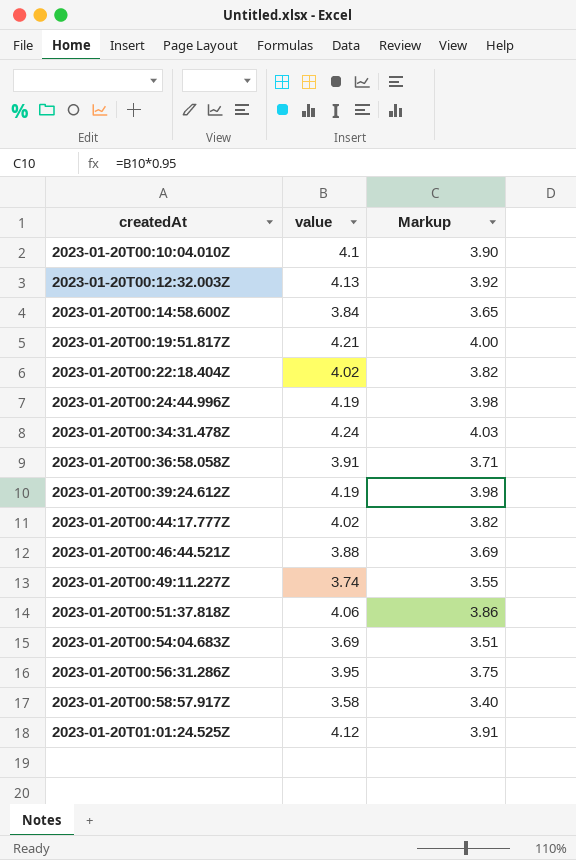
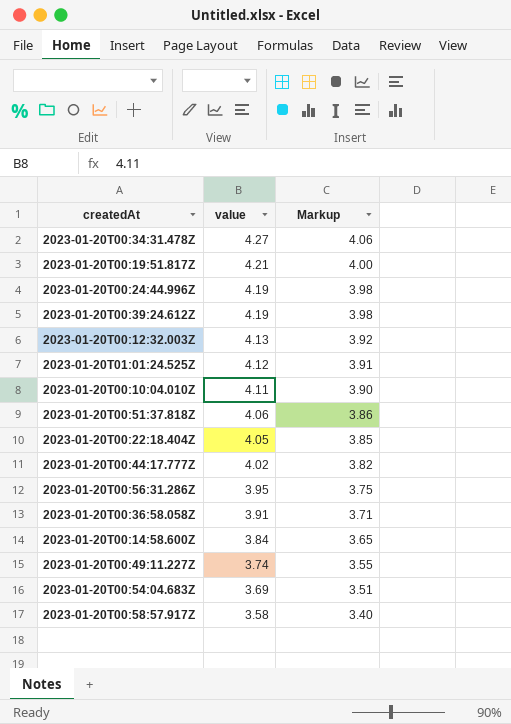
row order: createdAt ascending -> value descending
row 2023-01-20T00:46:44.521Z: 3.88 | 3.69 -> none
2023-01-20T00:34:31.478Z | value: 4.24 -> 4.27
2023-01-20T00:34:31.478Z | Markup: 4.03 -> 4.06
2023-01-20T00:10:04.010Z | value: 4.1 -> 4.11
2023-01-20T00:22:18.404Z | value: 4.02 -> 4.05
2023-01-20T00:22:18.404Z | Markup: 3.82 -> 3.85

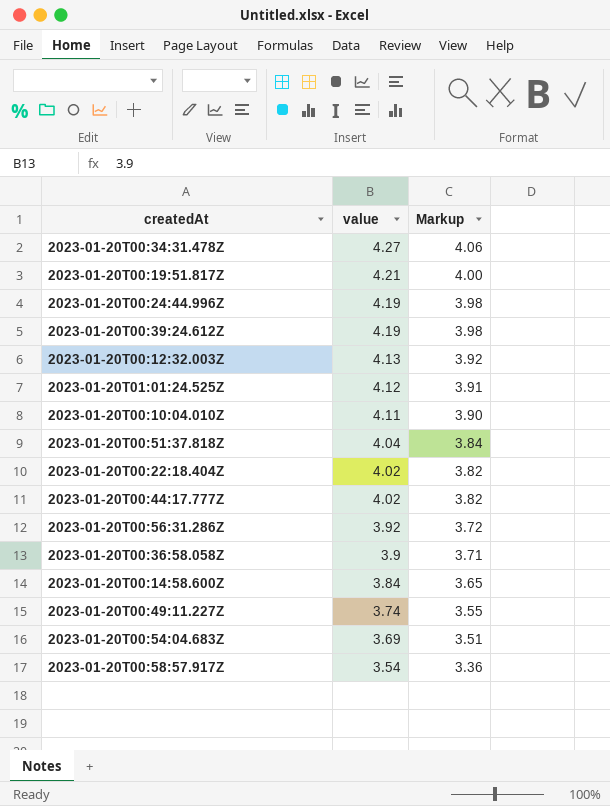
2023-01-20T00:51:37.818Z | value: 4.06 -> 4.04
2023-01-20T00:51:37.818Z | Markup: 3.86 -> 3.84
2023-01-20T00:22:18.404Z | value: 4.05 -> 4.02
2023-01-20T00:22:18.404Z | Markup: 3.85 -> 3.82
2023-01-20T00:56:31.286Z | value: 3.95 -> 3.92
2023-01-20T00:56:31.286Z | Markup: 3.75 -> 3.72
2023-01-20T00:36:58.058Z | value: 3.91 -> 3.9
2023-01-20T00:58:57.917Z | value: 3.58 -> 3.54
2023-01-20T00:58:57.917Z | Markup: 3.40 -> 3.36

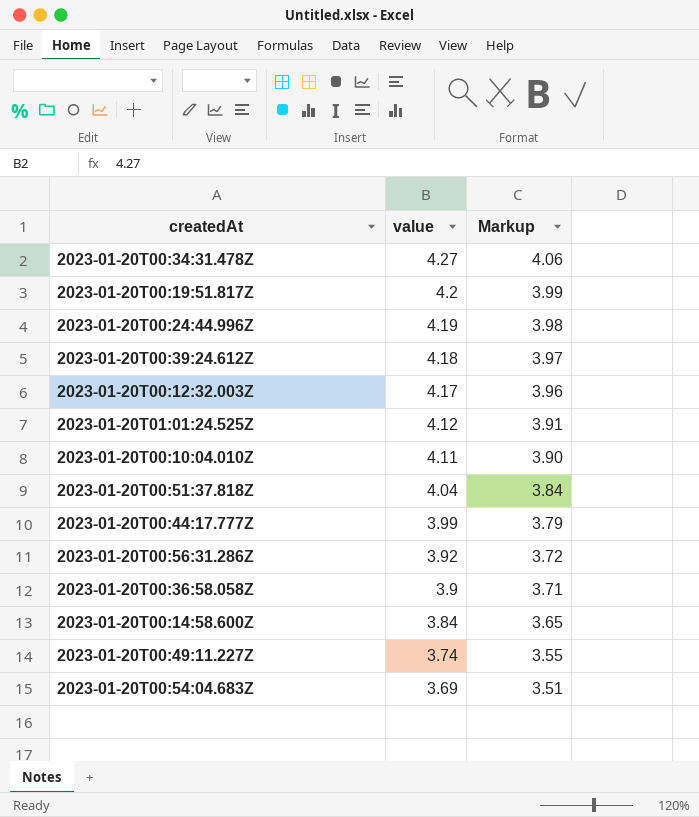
row 2023-01-20T00:22:18.404Z: 4.02 | 3.82 -> none
row 2023-01-20T00:58:57.917Z: 3.54 | 3.36 -> none
2023-01-20T00:19:51.817Z | value: 4.21 -> 4.2
2023-01-20T00:19:51.817Z | Markup: 4.00 -> 3.99
2023-01-20T00:39:24.612Z | value: 4.19 -> 4.18
2023-01-20T00:39:24.612Z | Markup: 3.98 -> 3.97
2023-01-20T00:12:32.003Z | value: 4.13 -> 4.17
2023-01-20T00:12:32.003Z | Markup: 3.92 -> 3.96
2023-01-20T00:44:17.777Z | value: 4.02 -> 3.99
2023-01-20T00:44:17.777Z | Markup: 3.82 -> 3.79

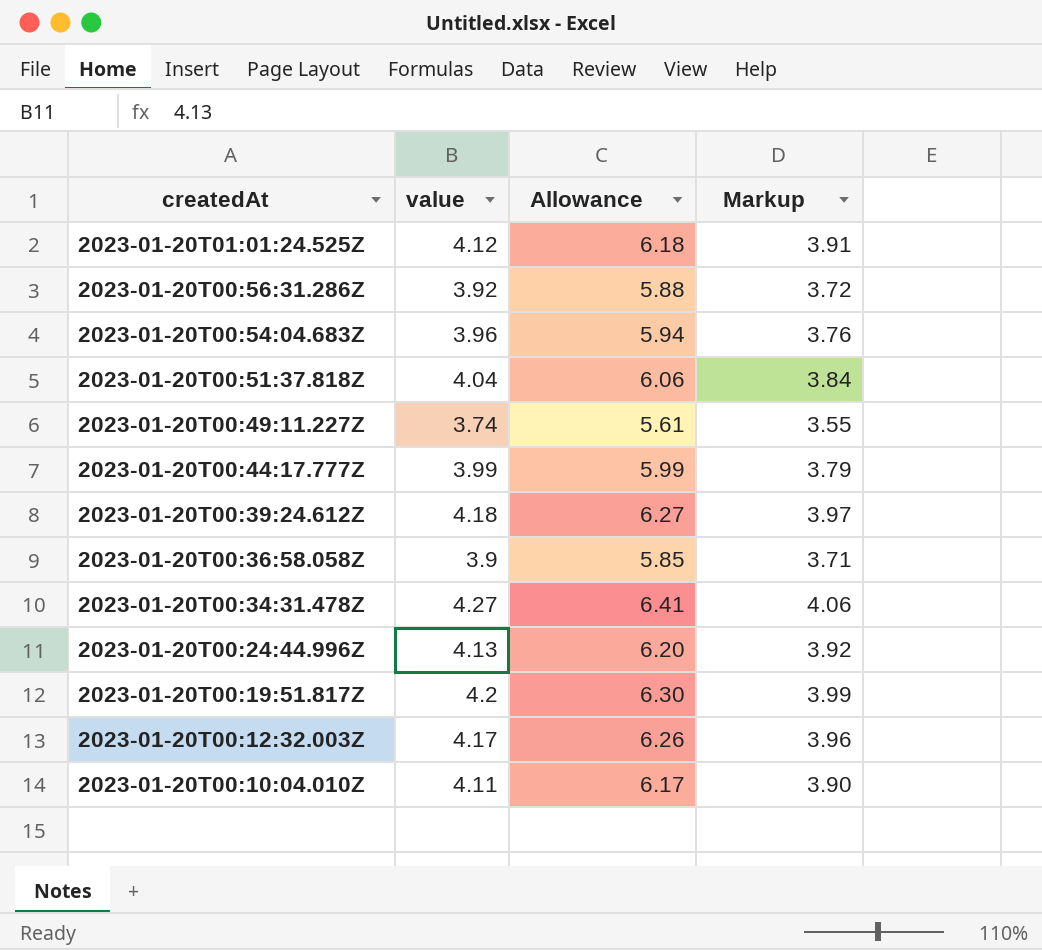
row order: value descending -> createdAt descending
column Allowance | formula: none -> [value] * 1.5
row 2023-01-20T00:14:58.600Z: 3.84 | 3.65 -> none
2023-01-20T00:54:04.683Z | value: 3.69 -> 3.96
2023-01-20T00:54:04.683Z | Markup: 3.51 -> 3.76
2023-01-20T00:24:44.996Z | value: 4.19 -> 4.13
2023-01-20T00:24:44.996Z | Markup: 3.98 -> 3.92

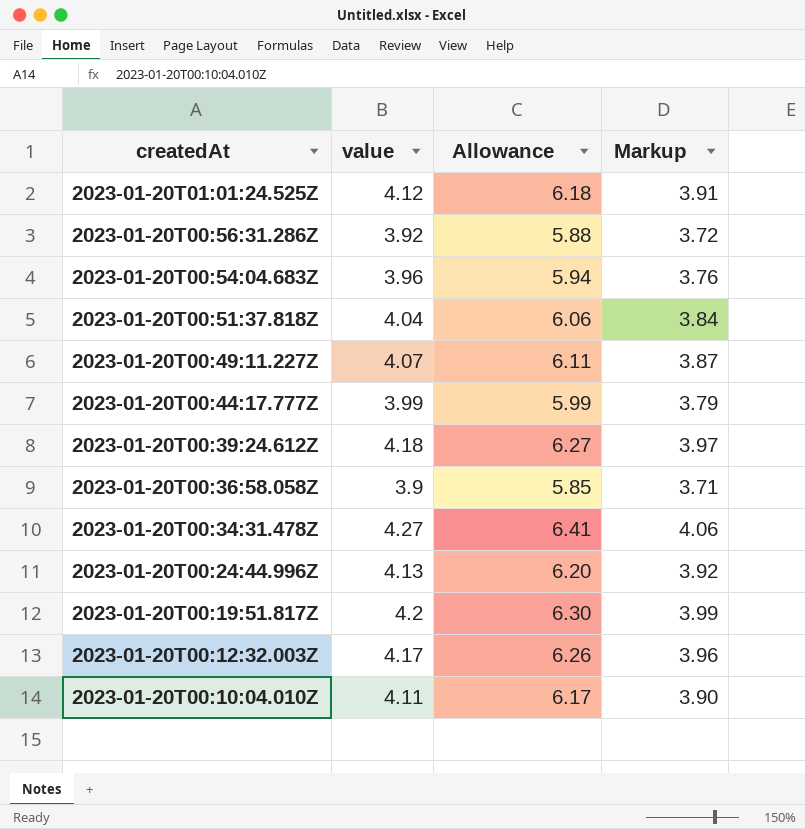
2023-01-20T00:49:11.227Z | value: 3.74 -> 4.07
2023-01-20T00:49:11.227Z | Allowance: 5.61 -> 6.11
2023-01-20T00:49:11.227Z | Markup: 3.55 -> 3.87

